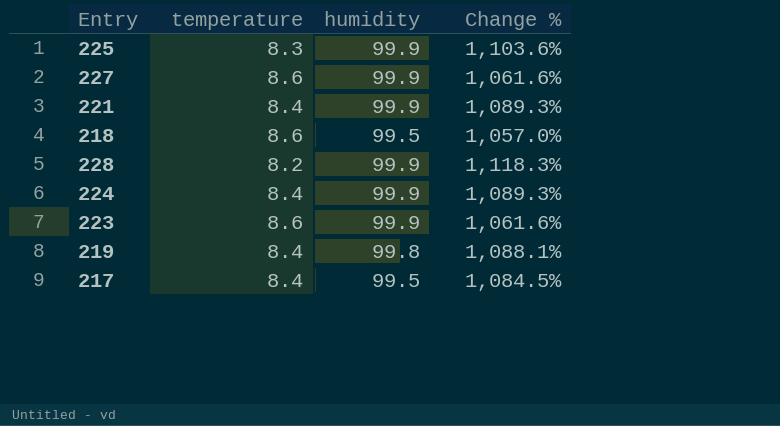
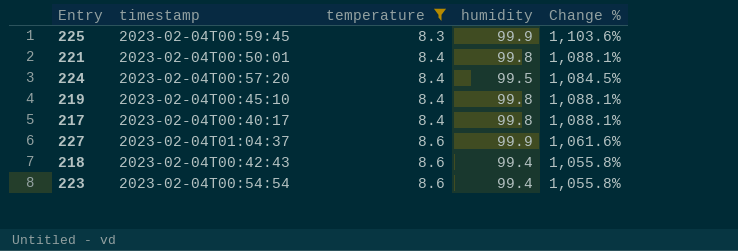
filter: none -> temperature != 8.2
row order: none -> temperature ascending
column timestamp | position: none -> 2
221 | humidity: 99.9 -> 99.8
221 | Change %: 1,089.3% -> 1,088.1%
224 | humidity: 99.9 -> 99.5
224 | Change %: 1,089.3% -> 1,084.5%
217 | humidity: 99.5 -> 99.8
217 | Change %: 1,084.5% -> 1,088.1%
218 | humidity: 99.5 -> 99.4
218 | Change %: 1,057.0% -> 1,055.8%
223 | humidity: 99.9 -> 99.4
223 | Change %: 1,061.6% -> 1,055.8%

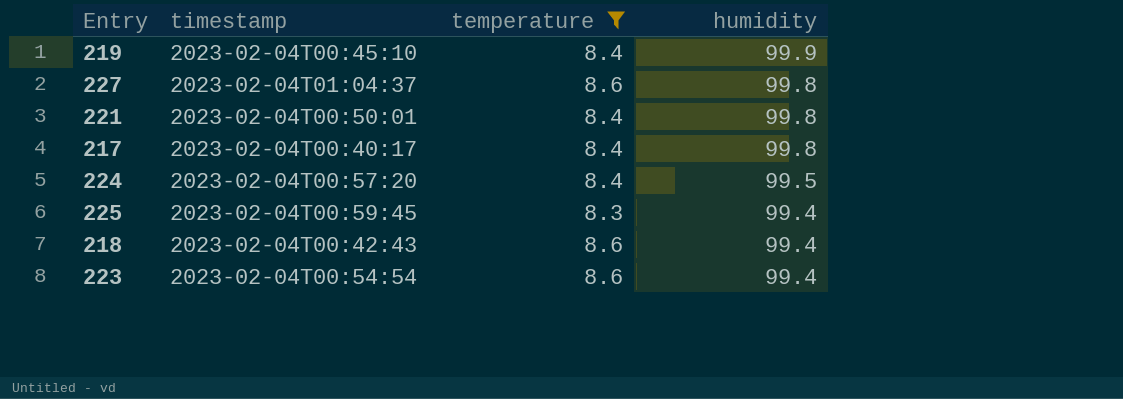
row order: temperature ascending -> humidity descending
column Change % | formula: ([humidity] - [temperature]) / [temperature] -> none
219 | humidity: 99.8 -> 99.9
227 | humidity: 99.9 -> 99.8
225 | humidity: 99.9 -> 99.4

